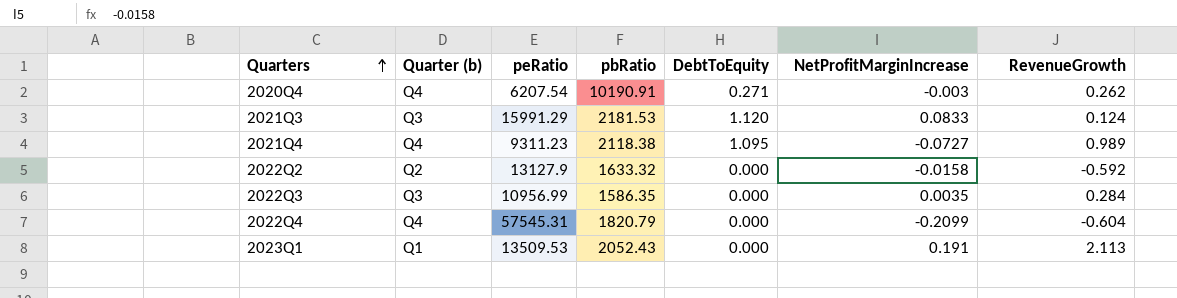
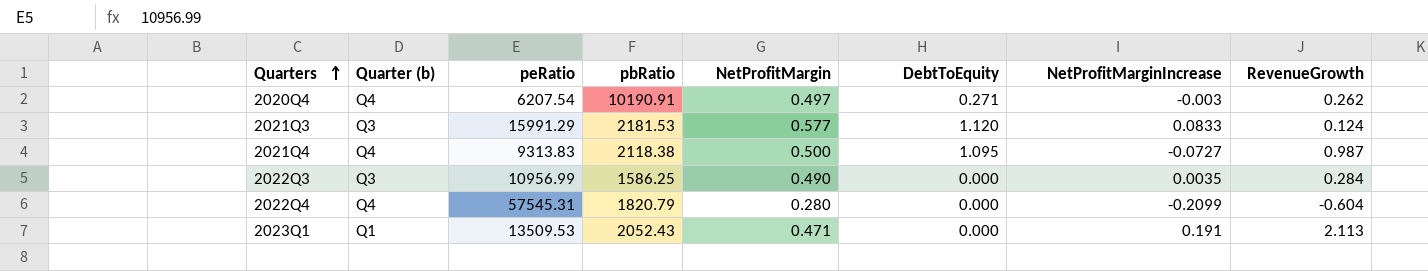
column NetProfitMargin | position: none -> 5
row 2022Q2: Q2 | 13127.9 | 1633.32 | 0.000 | -0.0158 | -0.592 -> none
2021Q4 | peRatio: 9311.23 -> 9313.83
2021Q4 | RevenueGrowth: 0.989 -> 0.987
2022Q3 | pbRatio: 1586.35 -> 1586.25

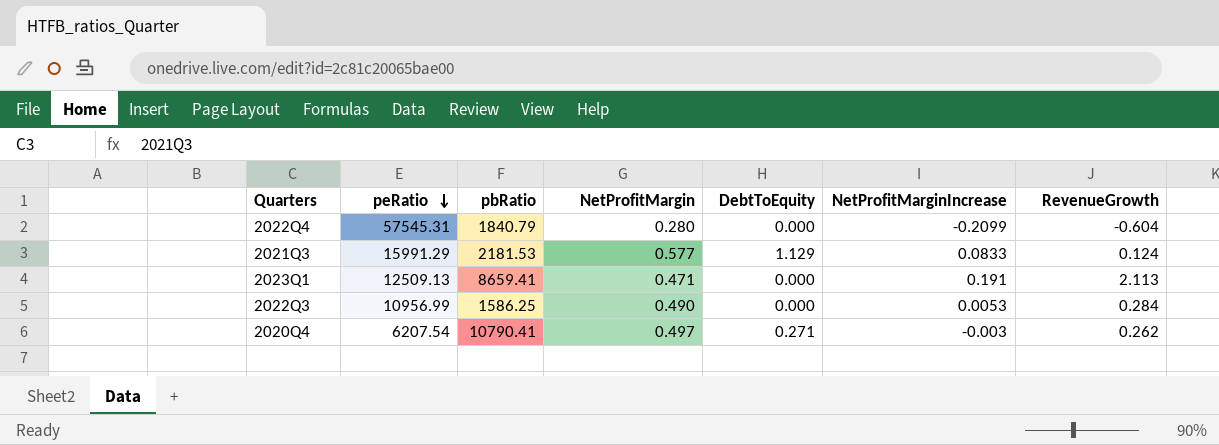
row order: Quarters ascending -> peRatio descending
column Quarter (b) | position: 2 -> none
row 2021Q4: Q4 | 9313.83 | 2118.38 | 0.500 | 1.095 | -0.0727 | 0.987 -> none
2022Q4 | pbRatio: 1820.79 -> 1840.79
2021Q3 | DebtToEquity: 1.120 -> 1.129
2023Q1 | peRatio: 13509.53 -> 12509.13
2023Q1 | pbRatio: 2052.43 -> 8659.41
2022Q3 | NetProfitMarginIncrease: 0.0035 -> 0.0053
2020Q4 | pbRatio: 10190.91 -> 10790.41

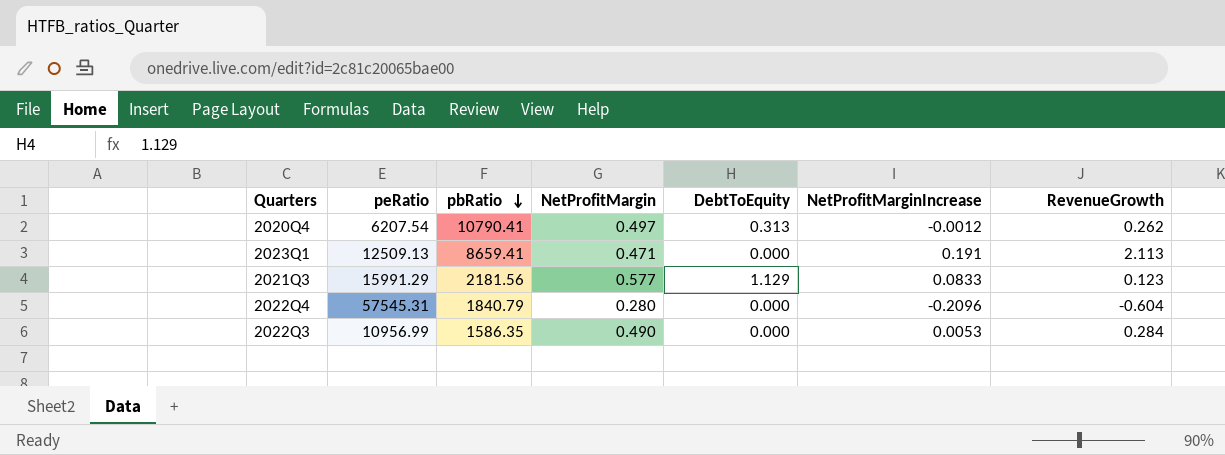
row order: peRatio descending -> pbRatio descending
2020Q4 | DebtToEquity: 0.271 -> 0.313
2020Q4 | NetProfitMarginIncrease: -0.003 -> -0.0012
2021Q3 | pbRatio: 2181.53 -> 2181.56
2021Q3 | RevenueGrowth: 0.124 -> 0.123
2022Q4 | NetProfitMarginIncrease: -0.2099 -> -0.2096
2022Q3 | pbRatio: 1586.25 -> 1586.35

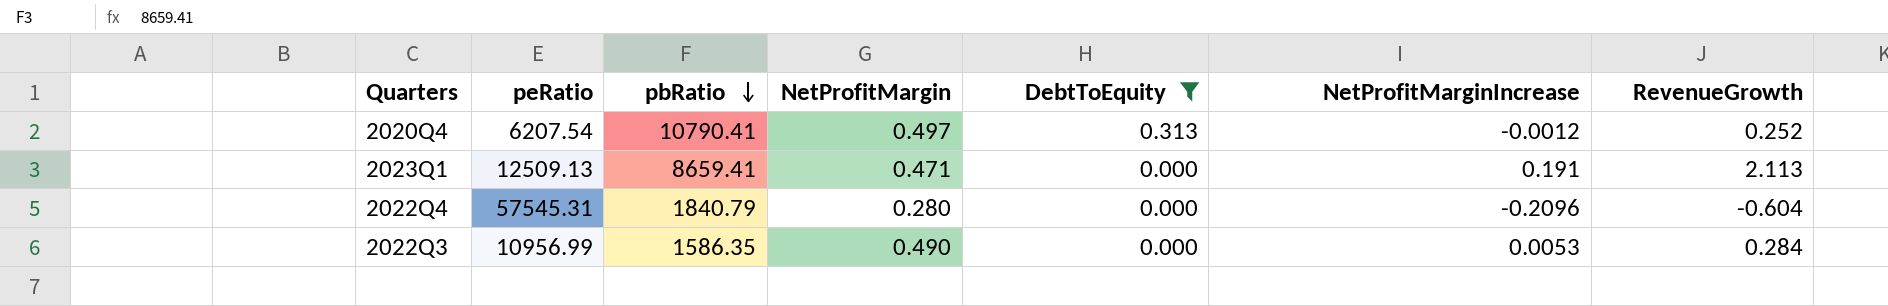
filter: none -> DebtToEquity != 1.129
2020Q4 | RevenueGrowth: 0.262 -> 0.252

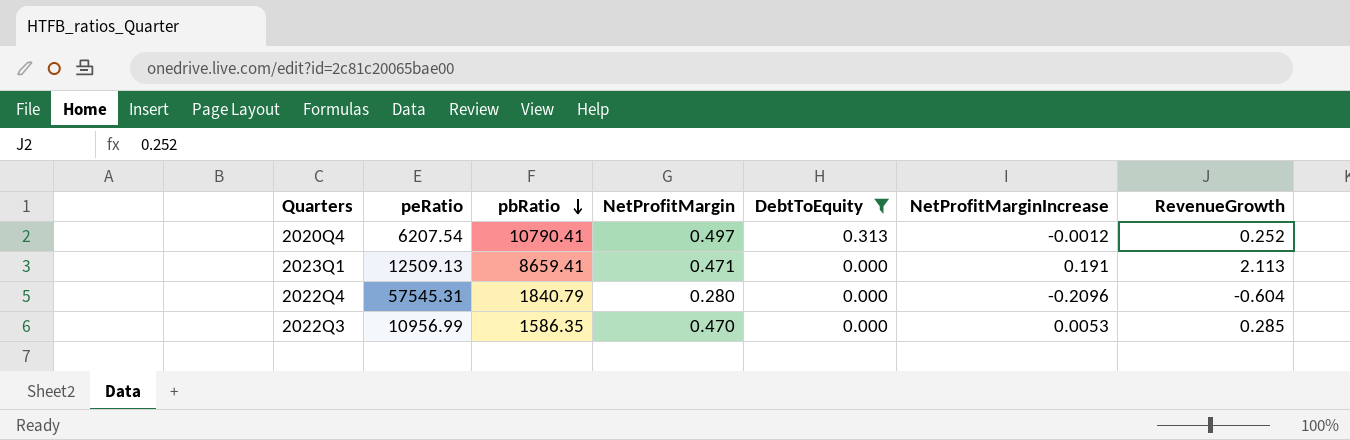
2022Q3 | NetProfitMargin: 0.490 -> 0.470
2022Q3 | RevenueGrowth: 0.284 -> 0.285

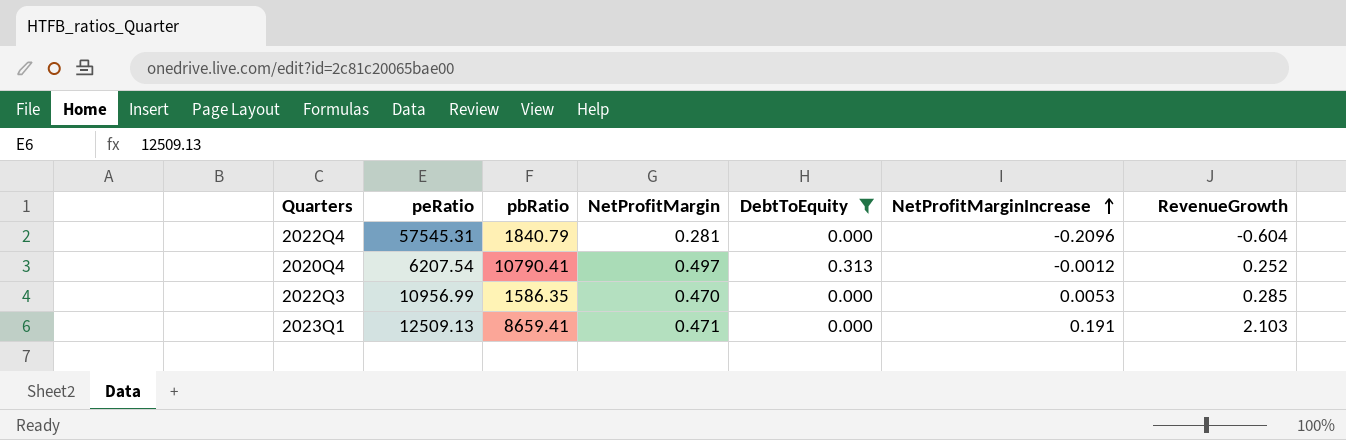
row order: pbRatio descending -> NetProfitMarginIncrease ascending
2022Q4 | NetProfitMargin: 0.280 -> 0.281
2023Q1 | RevenueGrowth: 2.113 -> 2.103

